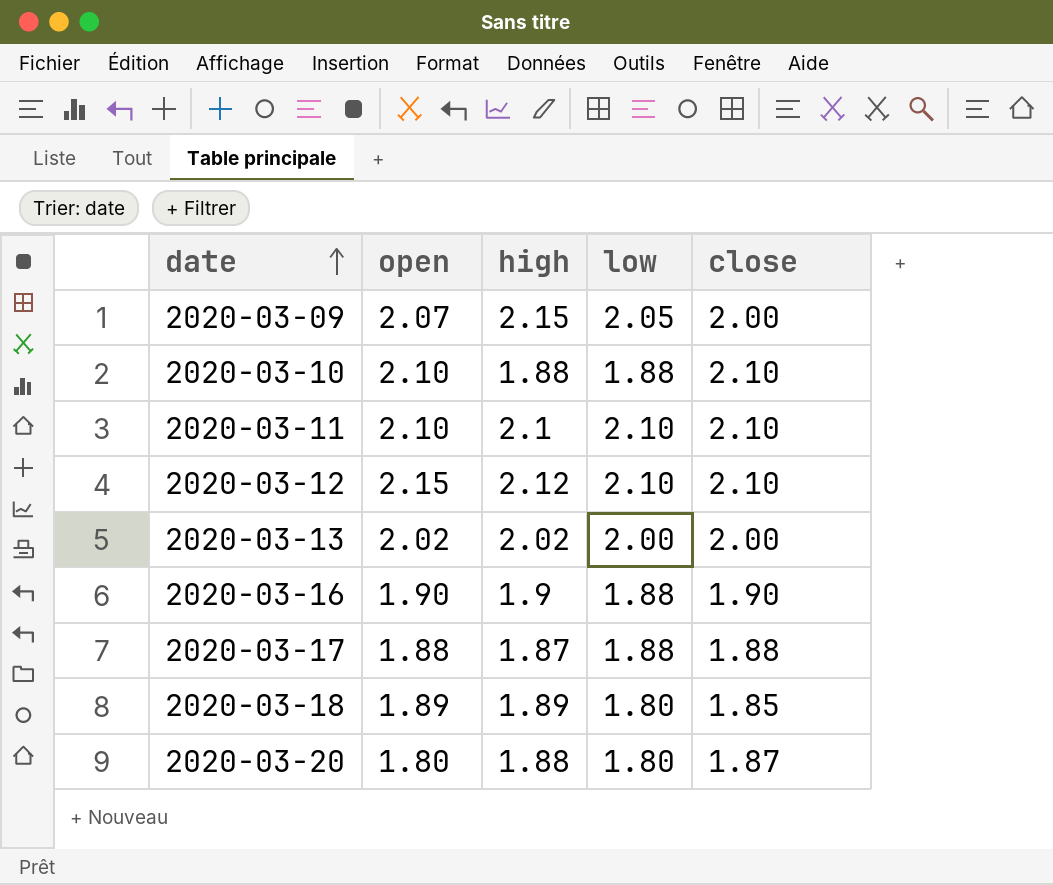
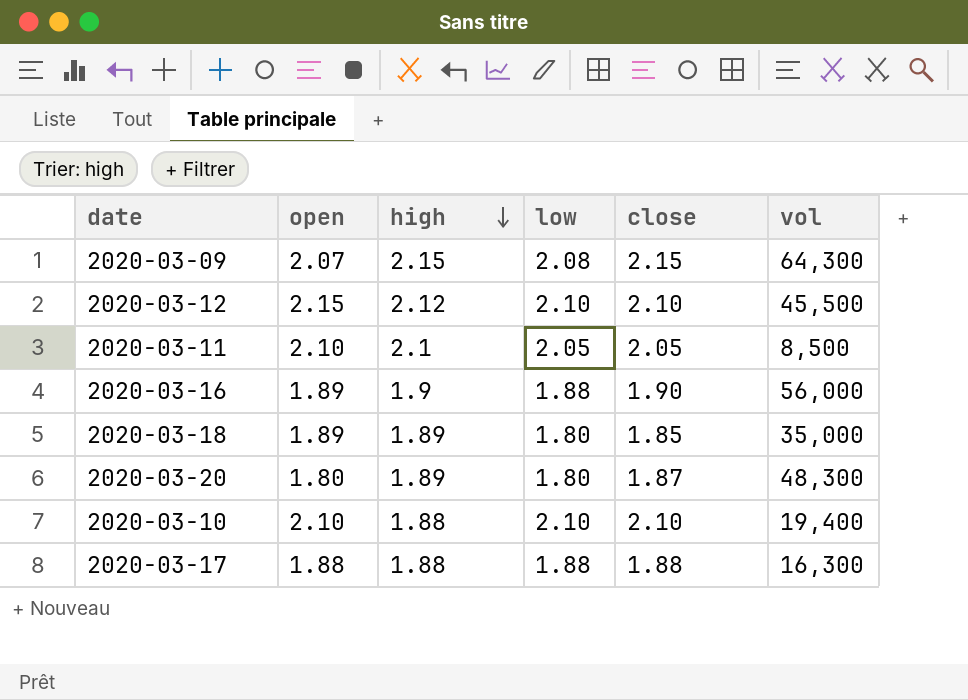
row order: date ascending -> high descending
column vol | position: none -> 6
row 2020-03-13: 2.02 | 2.02 | 2.00 | 2.00 -> none
2020-03-09 | low: 2.05 -> 2.08
2020-03-09 | close: 2.00 -> 2.15
2020-03-11 | low: 2.10 -> 2.05
2020-03-11 | close: 2.10 -> 2.05
2020-03-16 | open: 1.90 -> 1.89
2020-03-20 | high: 1.88 -> 1.89
2020-03-10 | low: 1.88 -> 2.10
2020-03-17 | high: 1.87 -> 1.88

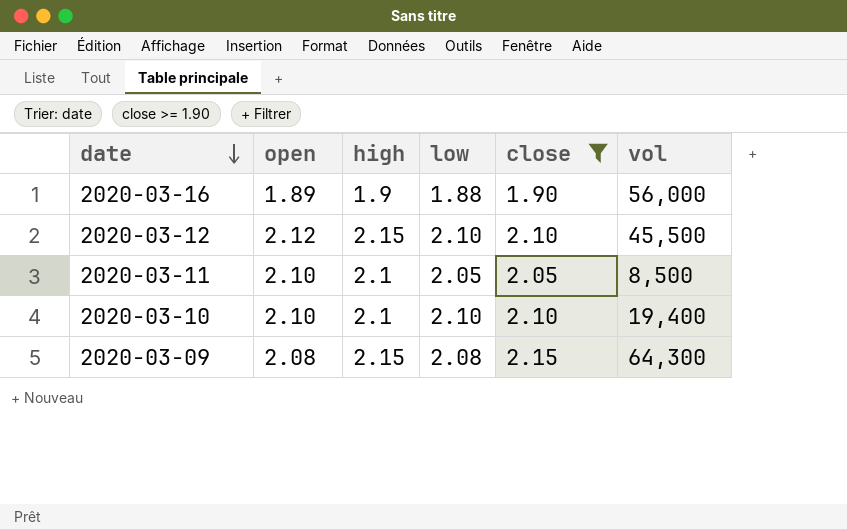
filter: none -> close >= 1.90
row order: high descending -> date descending
2020-03-12 | open: 2.15 -> 2.12
2020-03-12 | high: 2.12 -> 2.15
2020-03-10 | high: 1.88 -> 2.1
2020-03-09 | open: 2.07 -> 2.08

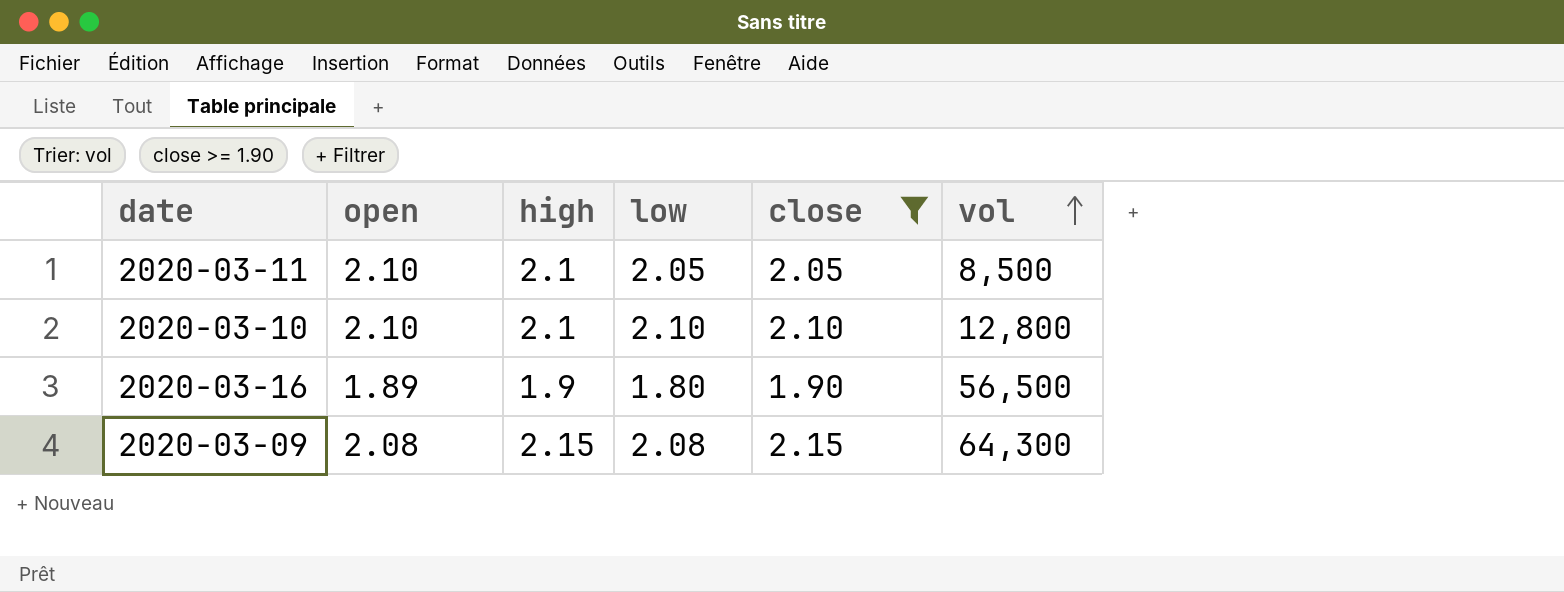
row order: date descending -> vol ascending
row 2020-03-12: 2.12 | 2.15 | 2.10 | 2.10 | 45,500 -> none
2020-03-10 | vol: 19,400 -> 12,800
2020-03-16 | low: 1.88 -> 1.80
2020-03-16 | vol: 56,000 -> 56,500

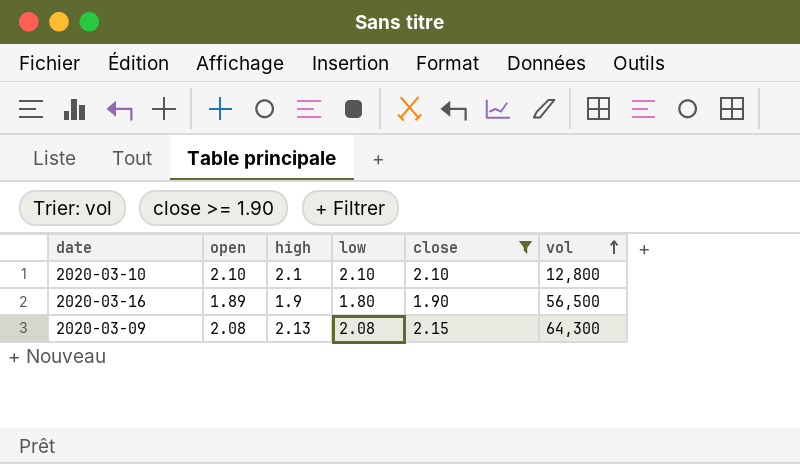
row 2020-03-11: 2.10 | 2.1 | 2.05 | 2.05 | 8,500 -> none
2020-03-09 | high: 2.15 -> 2.13

